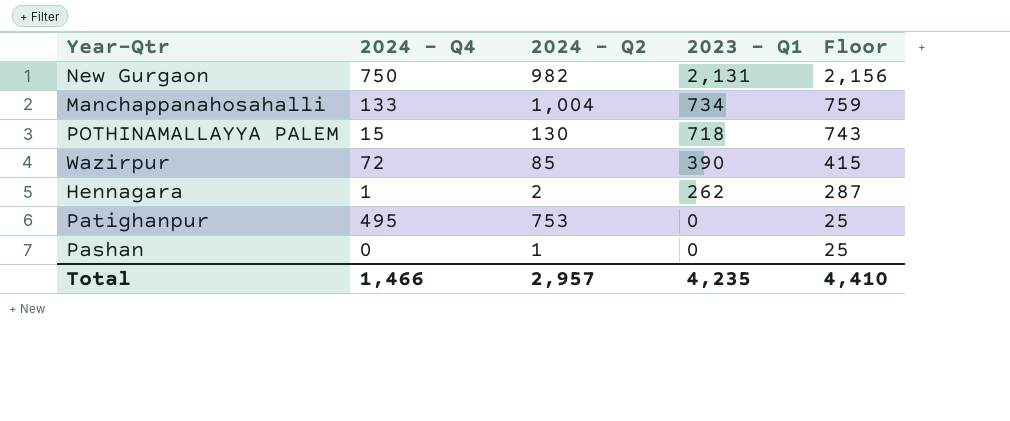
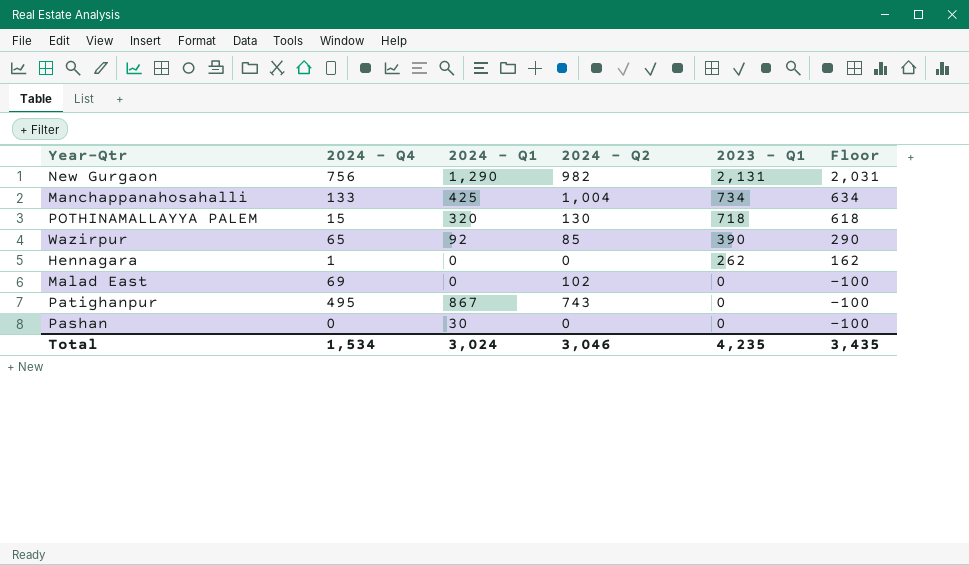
column 2024 - Q1 | position: none -> 3
column Floor | formula: [2023 - Q1] + 25 -> [2023 - Q1] - 100
New Gurgaon | 2024 - Q4: 750 -> 756
Wazirpur | 2024 - Q4: 72 -> 65
Hennagara | 2024 - Q2: 2 -> 0
row Malad East: none -> 69 | 0 | 102 | 0 | -100
Patighanpur | 2024 - Q2: 753 -> 743
Pashan | 2024 - Q2: 1 -> 0
Total | 2024 - Q4: 1,466 -> 1,534
Total | 2024 - Q2: 2,957 -> 3,046
Total | Floor: 4,410 -> 3,435

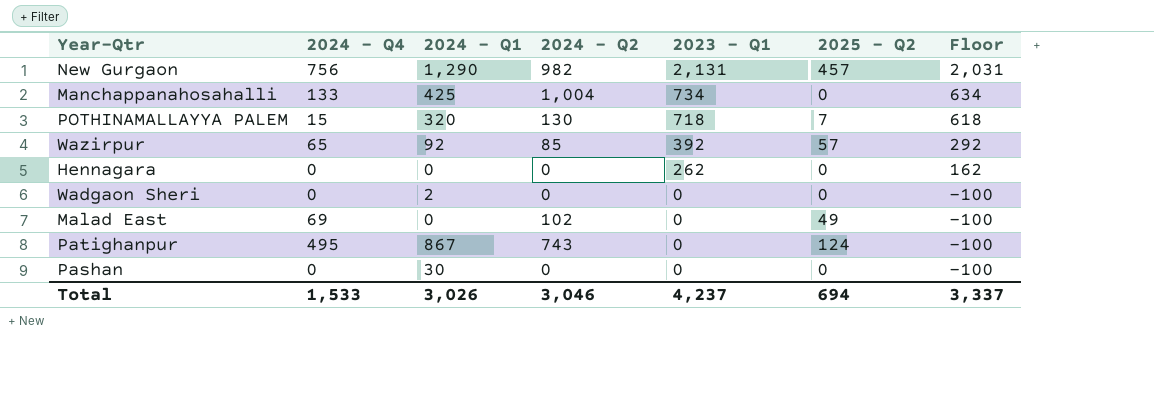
column 2025 - Q2 | position: none -> 6
Wazirpur | 2023 - Q1: 390 -> 392
Wazirpur | Floor: 290 -> 292
Hennagara | 2024 - Q4: 1 -> 0
row Wadgaon Sheri: none -> 0 | 2 | 0 | 0 | 0 | -100
Total | 2024 - Q4: 1,534 -> 1,533
Total | 2024 - Q1: 3,024 -> 3,026
Total | 2023 - Q1: 4,235 -> 4,237
Total | Floor: 3,435 -> 3,337

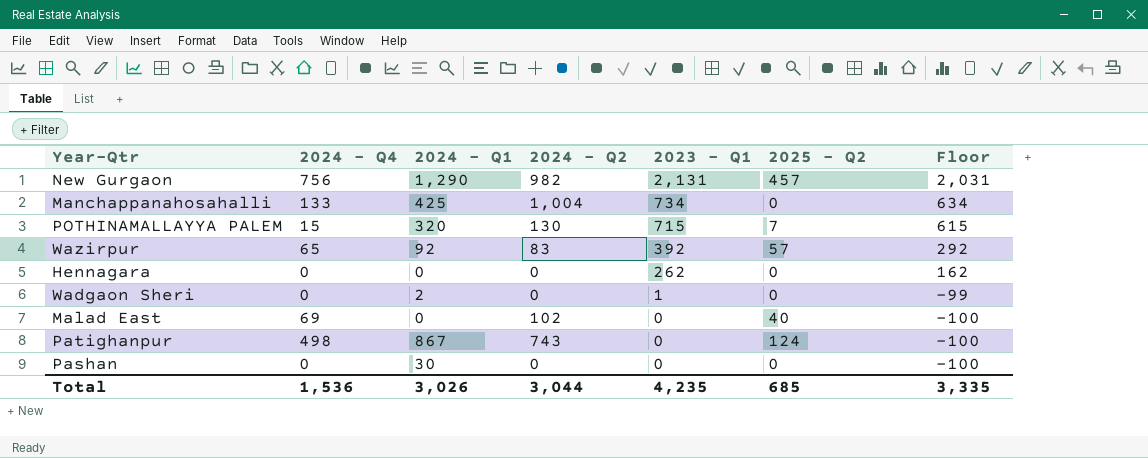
POTHINAMALLAYYA PALEM | 2023 - Q1: 718 -> 715
POTHINAMALLAYYA PALEM | Floor: 618 -> 615
Wazirpur | 2024 - Q2: 85 -> 83
Wadgaon Sheri | 2023 - Q1: 0 -> 1
Wadgaon Sheri | Floor: -100 -> -99
Malad East | 2025 - Q2: 49 -> 40
Patighanpur | 2024 - Q4: 495 -> 498
Total | 2024 - Q4: 1,533 -> 1,536
Total | 2024 - Q2: 3,046 -> 3,044
Total | 2023 - Q1: 4,237 -> 4,235
Total | 2025 - Q2: 694 -> 685
Total | Floor: 3,337 -> 3,335

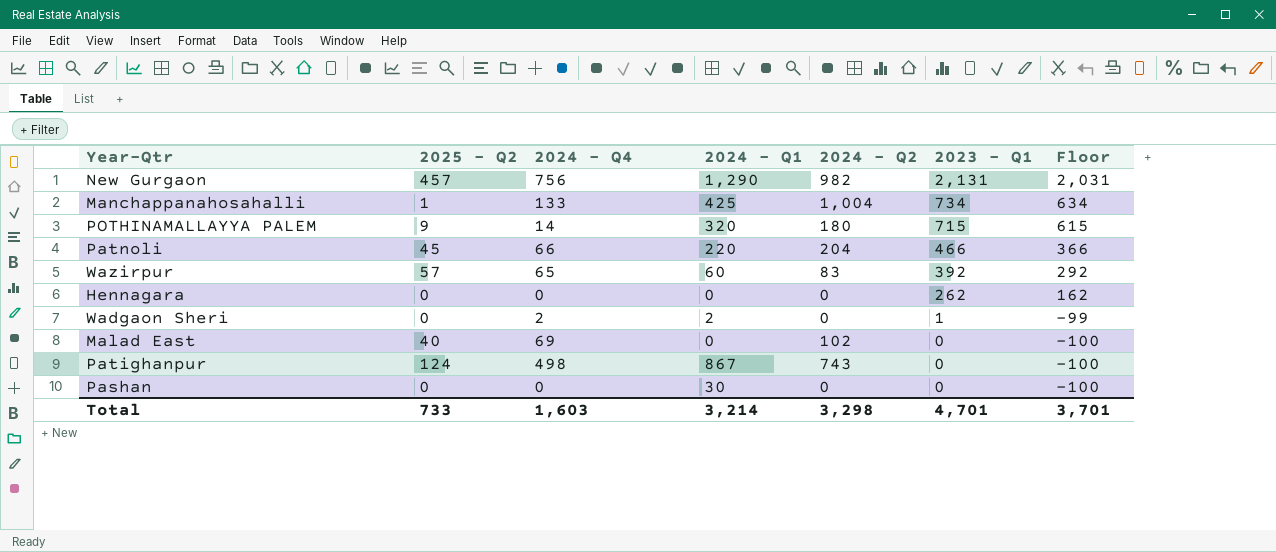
column 2025 - Q2 | position: 6 -> 2
Manchappanahosahalli | 2025 - Q2: 0 -> 1
POTHINAMALLAYYA PALEM | 2025 - Q2: 7 -> 9
POTHINAMALLAYYA PALEM | 2024 - Q4: 15 -> 14
POTHINAMALLAYYA PALEM | 2024 - Q2: 130 -> 180
row Patnoli: none -> 45 | 66 | 220 | 204 | 466 | 366
Wazirpur | 2024 - Q1: 92 -> 60
Wadgaon Sheri | 2024 - Q4: 0 -> 2
Total | 2025 - Q2: 685 -> 733
Total | 2024 - Q4: 1,536 -> 1,603
Total | 2024 - Q1: 3,026 -> 3,214
Total | 2024 - Q2: 3,044 -> 3,298
Total | 2023 - Q1: 4,235 -> 4,701
Total | Floor: 3,335 -> 3,701

